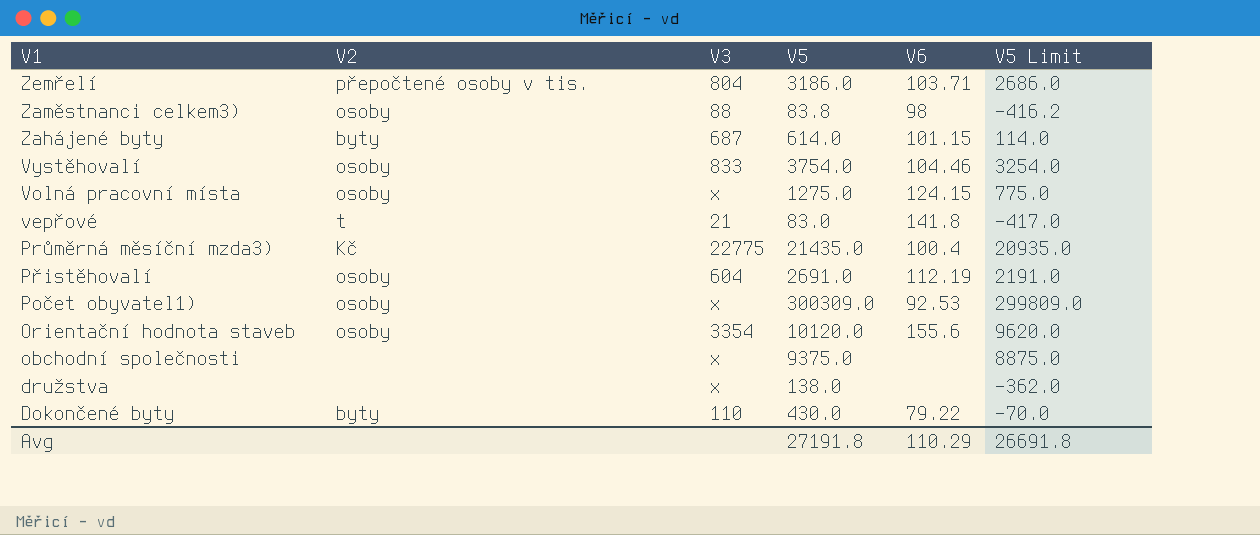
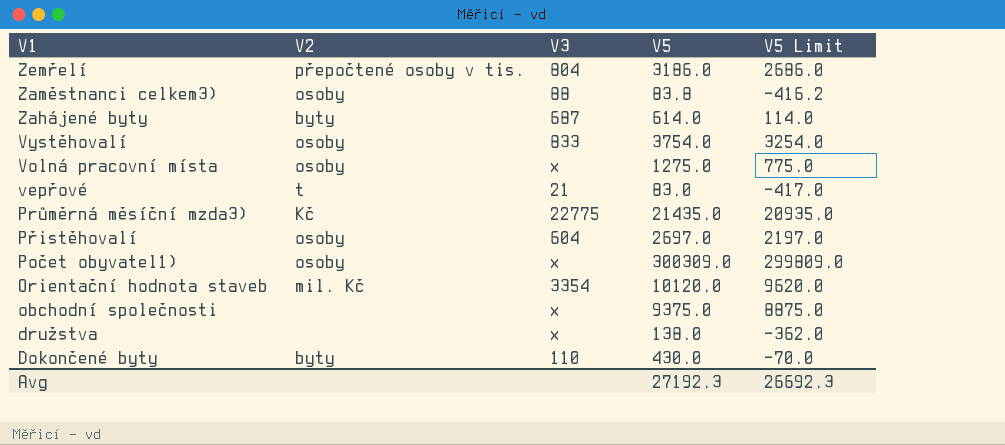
column V6 | position: 5 -> none
Přistěhovalí | V5: 2691.0 -> 2697.0
Přistěhovalí | V5 Limit: 2191.0 -> 2197.0
Orientační hodnota staveb | V2: osoby -> mil. Kč
Avg | V5: 27191.8 -> 27192.3
Avg | V5 Limit: 26691.8 -> 26692.3

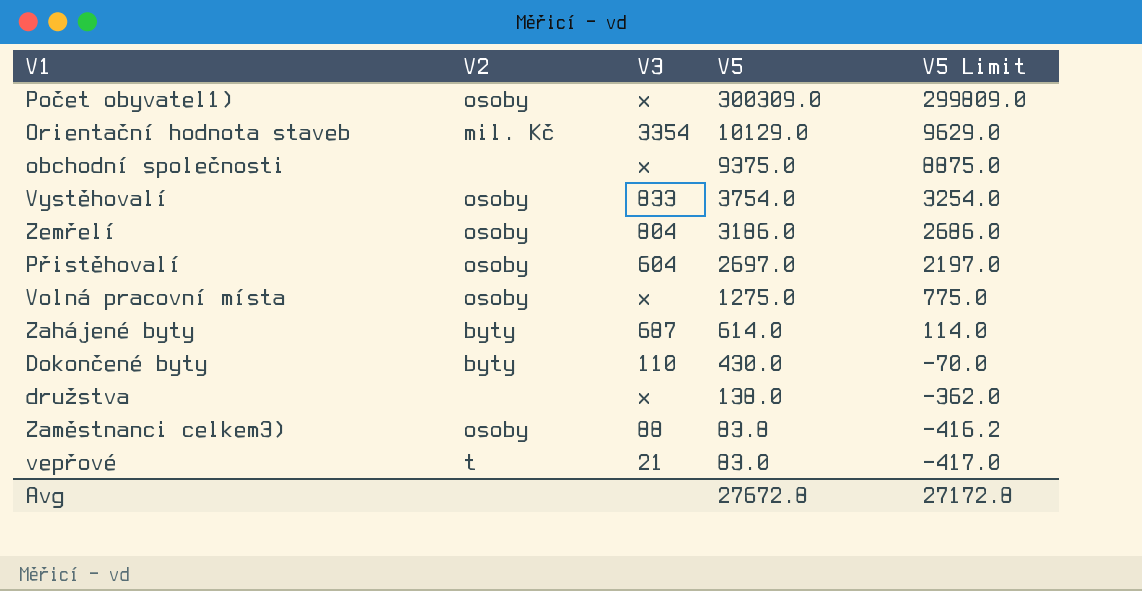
row order: V1 descending -> V5 descending
row Průměrná měsíční mzda3): Kč | 22775 | 21435.0 | 20935.0 -> none
Orientační hodnota staveb | V5: 10120.0 -> 10129.0
Orientační hodnota staveb | V5 Limit: 9620.0 -> 9629.0
Zemřelí | V2: přepočtené osoby v tis. -> osoby
Avg | V5: 27192.3 -> 27672.8
Avg | V5 Limit: 26692.3 -> 27172.8

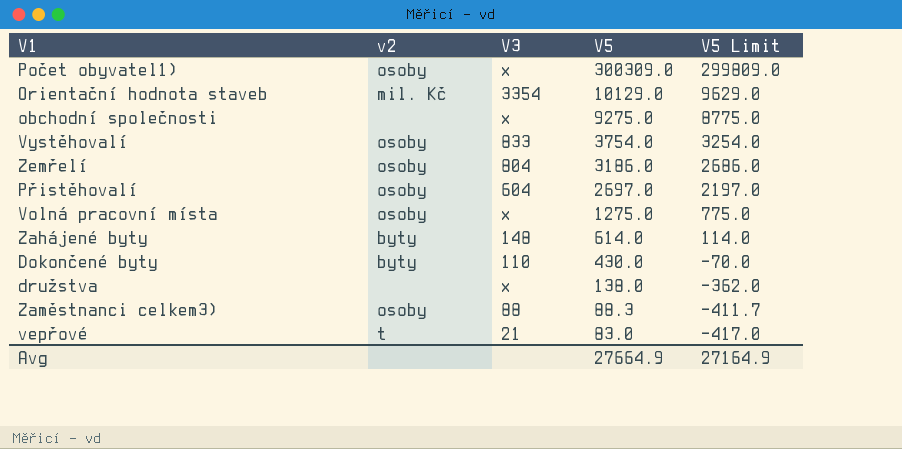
column name: V2 -> v2
obchodní společnosti | V5: 9375.0 -> 9275.0
obchodní společnosti | V5 Limit: 8875.0 -> 8775.0
Zahájené byty | V3: 687 -> 148
Zaměstnanci celkem3) | V5: 83.8 -> 88.3
Zaměstnanci celkem3) | V5 Limit: -416.2 -> -411.7
Avg | V5: 27672.8 -> 27664.9
Avg | V5 Limit: 27172.8 -> 27164.9

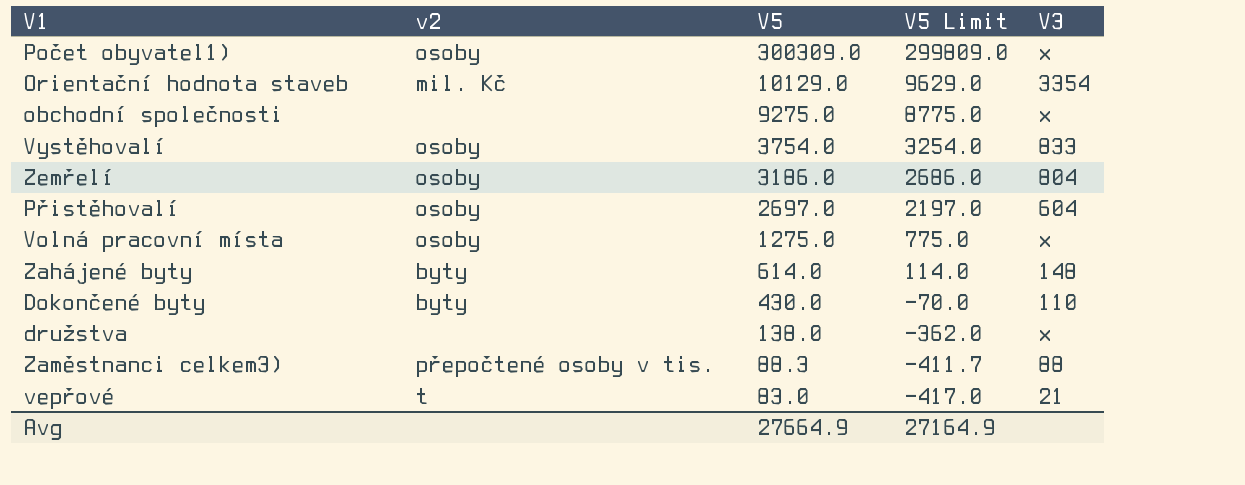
column V3 | position: 3 -> 5
Zaměstnanci celkem3) | v2: osoby -> přepočtené osoby v tis.

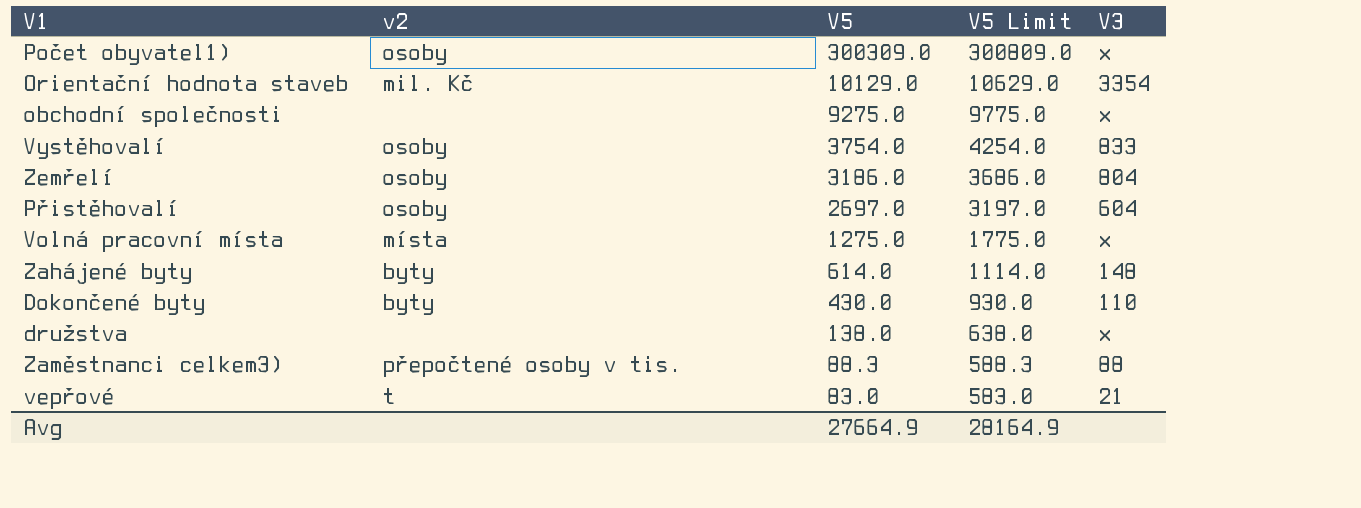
column V5 Limit | formula: [V5] - 500 -> [V5] + 500
Volná pracovní místa | v2: osoby -> místa
Avg | V5 Limit: 27164.9 -> 28164.9

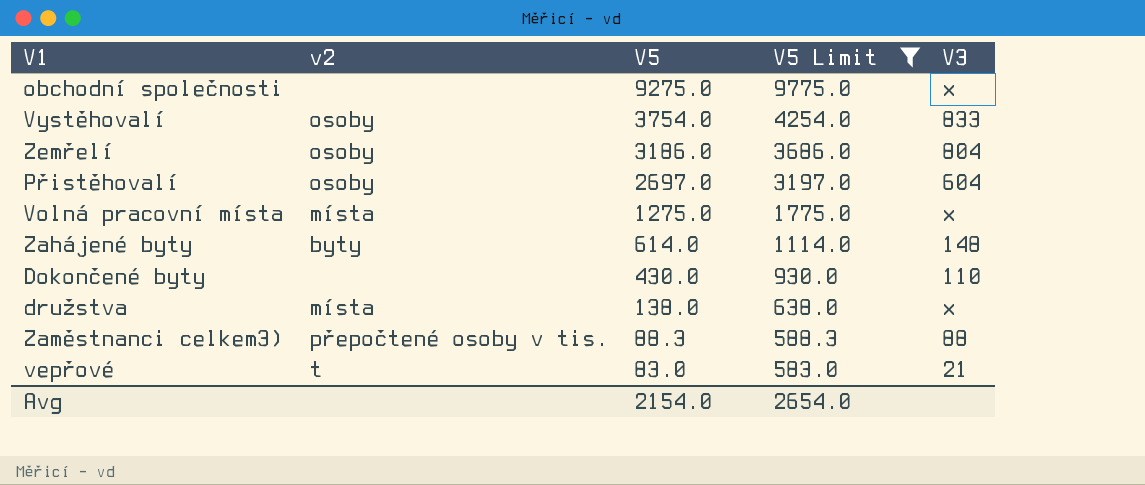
filter: none -> V5 Limit <= 9775.0
Dokončené byty | v2: byty -> none
družstva | v2: none -> místa
Avg | V5: 27664.9 -> 2154.0
Avg | V5 Limit: 28164.9 -> 2654.0

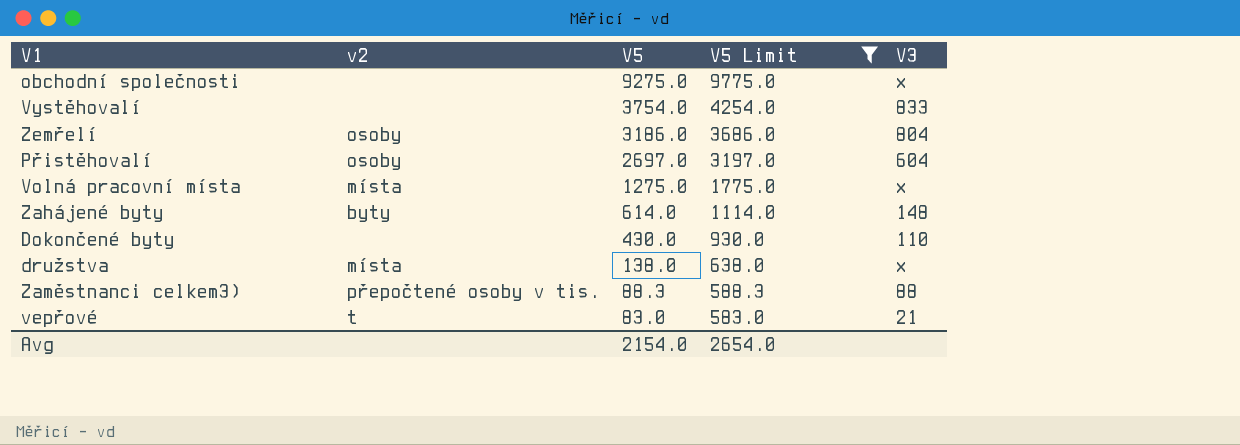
Vystěhovalí | v2: osoby -> none

